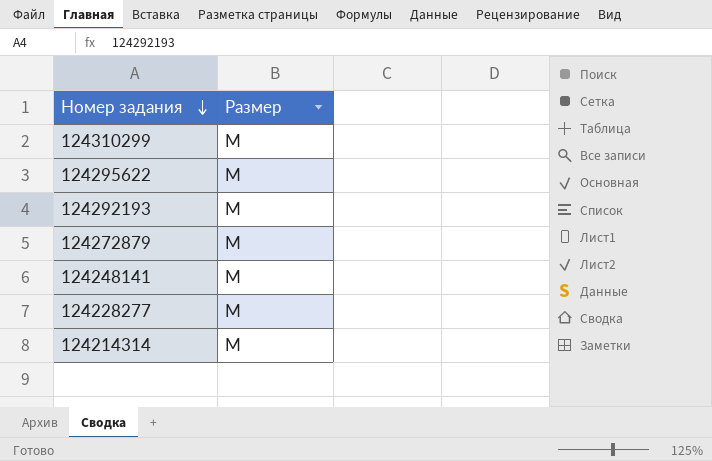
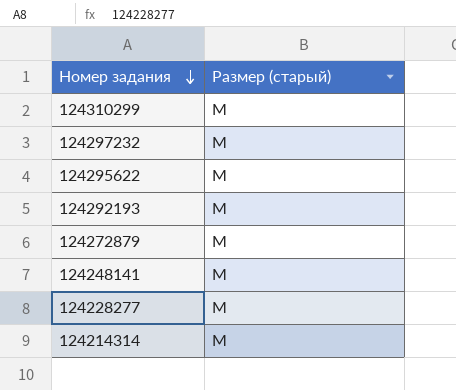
column name: Размер -> Размер (старый)
row 124297232: none -> M

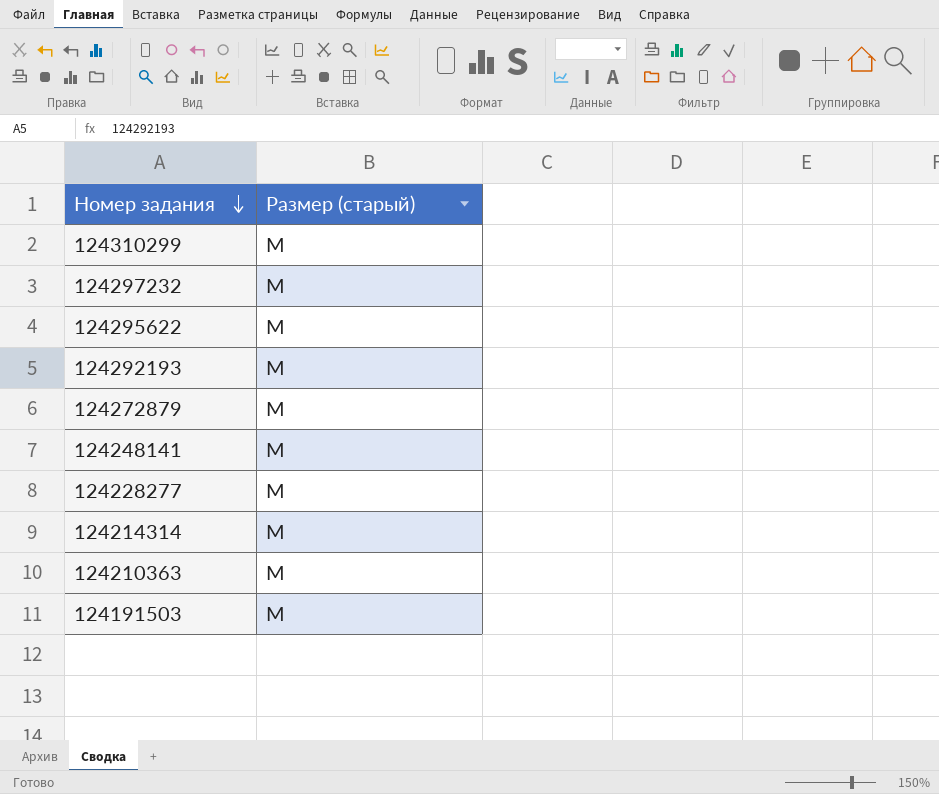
row 124210363: none -> M
row 124191503: none -> M

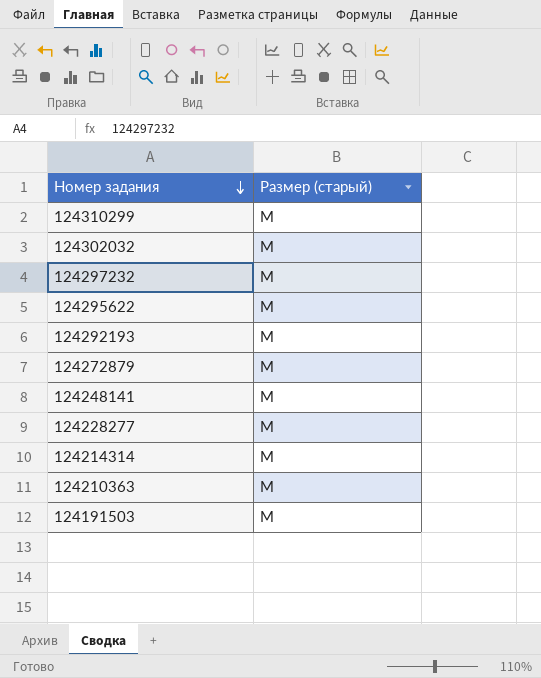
row 124302032: none -> M

